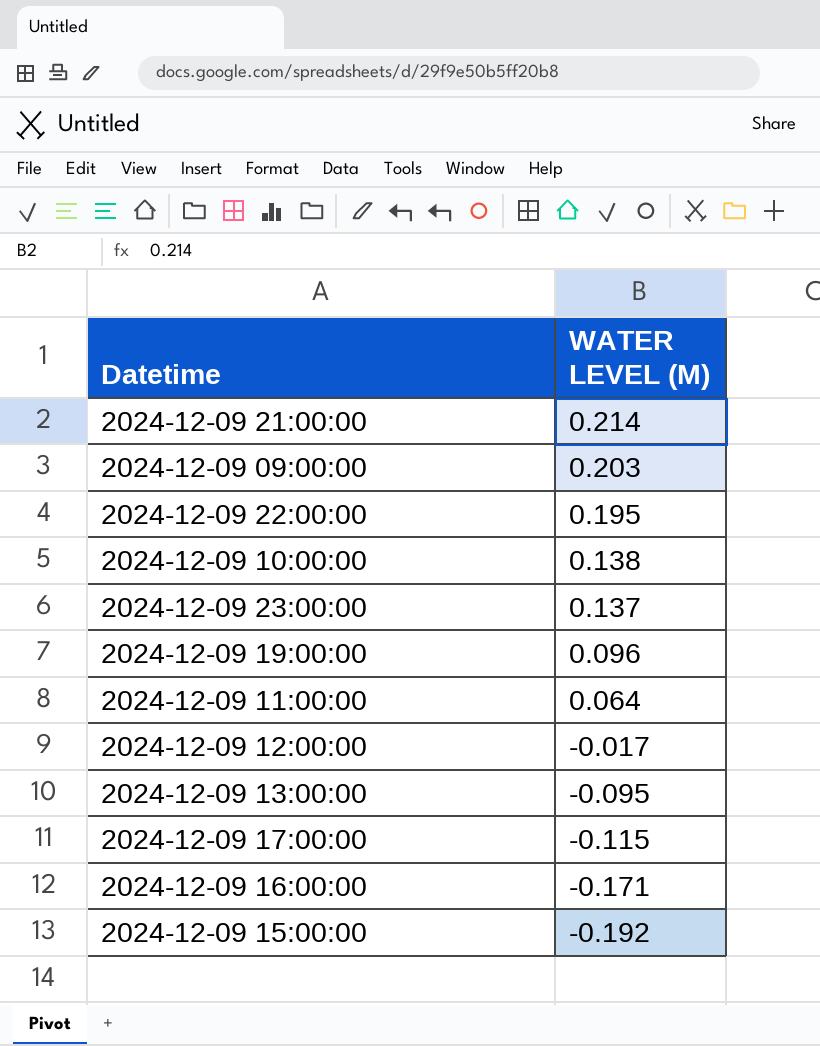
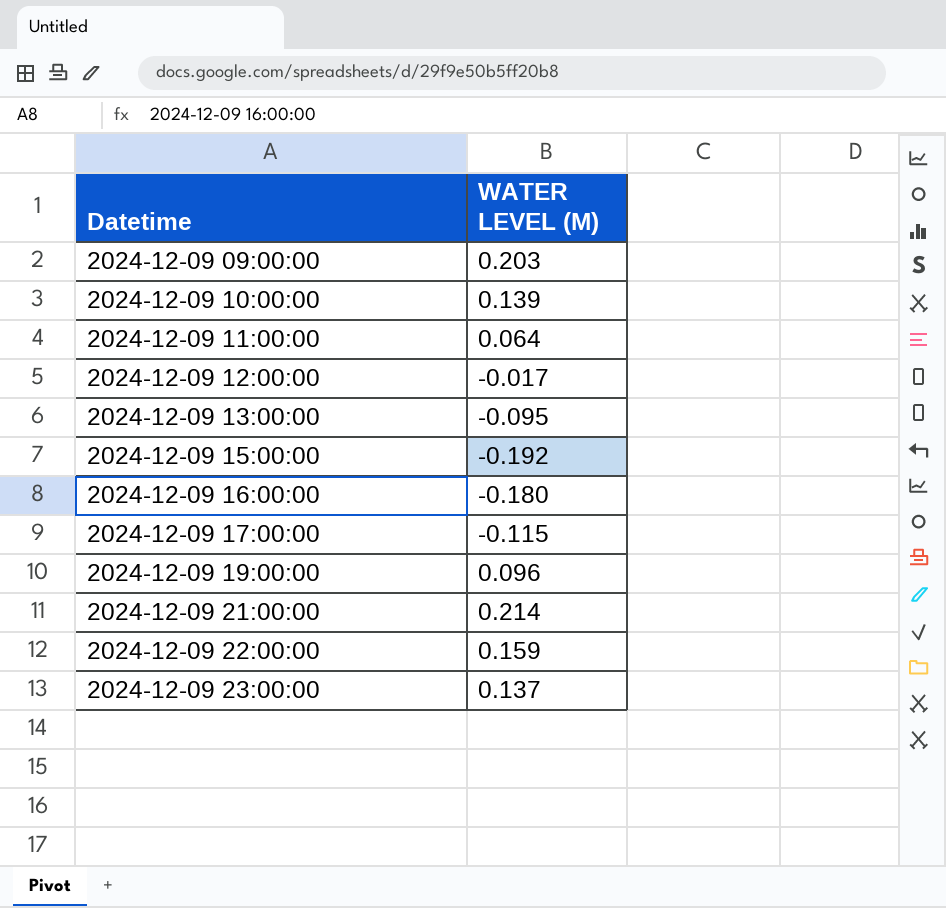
row order: WATER LEVEL (M) descending -> Datetime ascending
2024-12-09 10:00:00 | WATER LEVEL (M): 0.138 -> 0.139
2024-12-09 16:00:00 | WATER LEVEL (M): -0.171 -> -0.180
2024-12-09 22:00:00 | WATER LEVEL (M): 0.195 -> 0.159

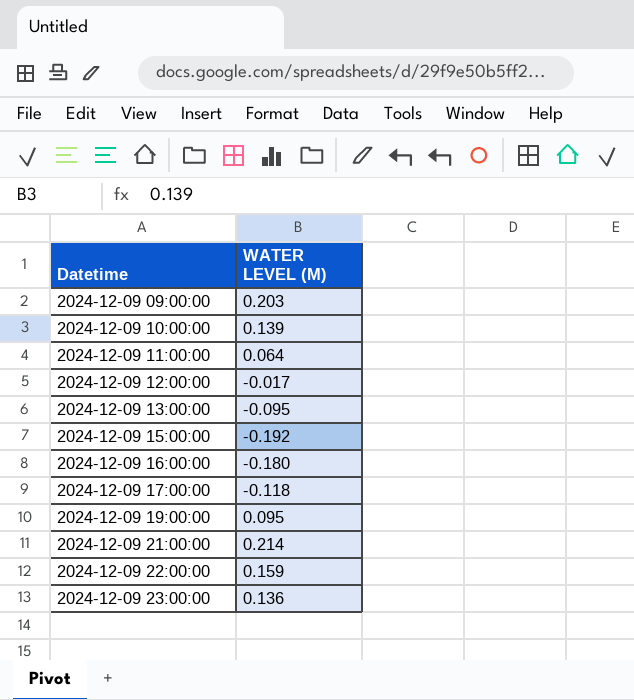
2024-12-09 17:00:00 | WATER LEVEL (M): -0.115 -> -0.118
2024-12-09 19:00:00 | WATER LEVEL (M): 0.096 -> 0.095
2024-12-09 23:00:00 | WATER LEVEL (M): 0.137 -> 0.136

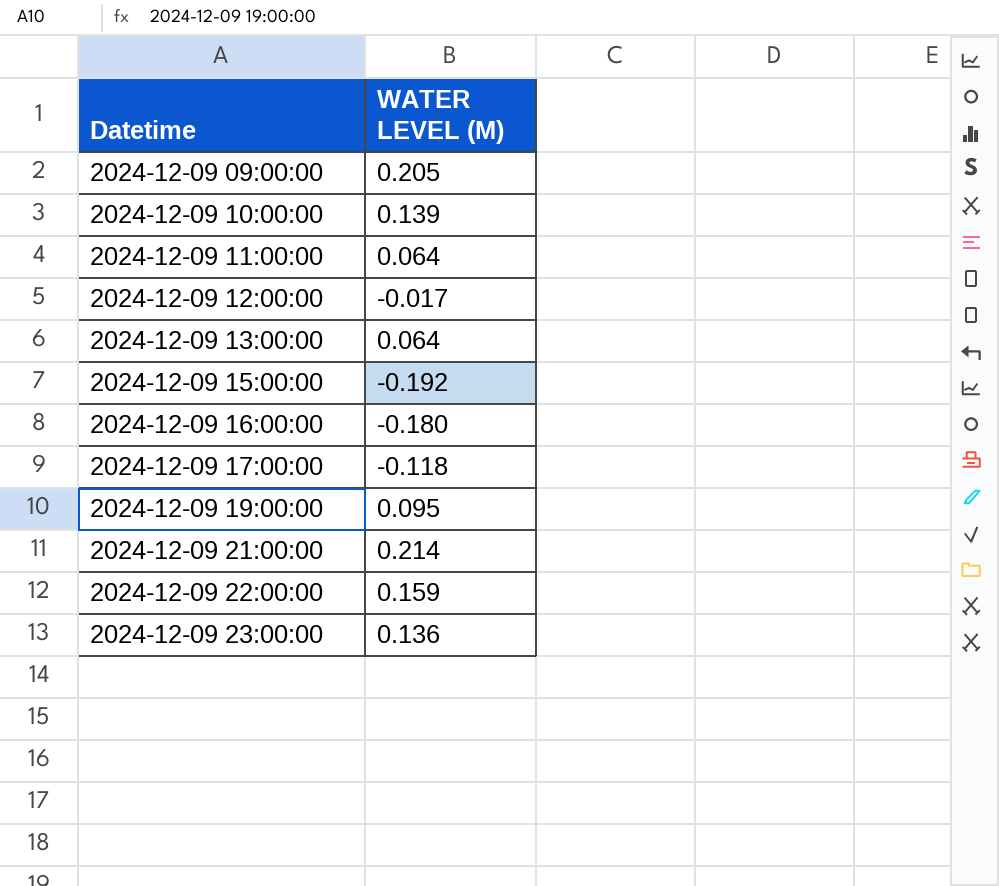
2024-12-09 09:00:00 | WATER LEVEL (M): 0.203 -> 0.205
2024-12-09 13:00:00 | WATER LEVEL (M): -0.095 -> 0.064

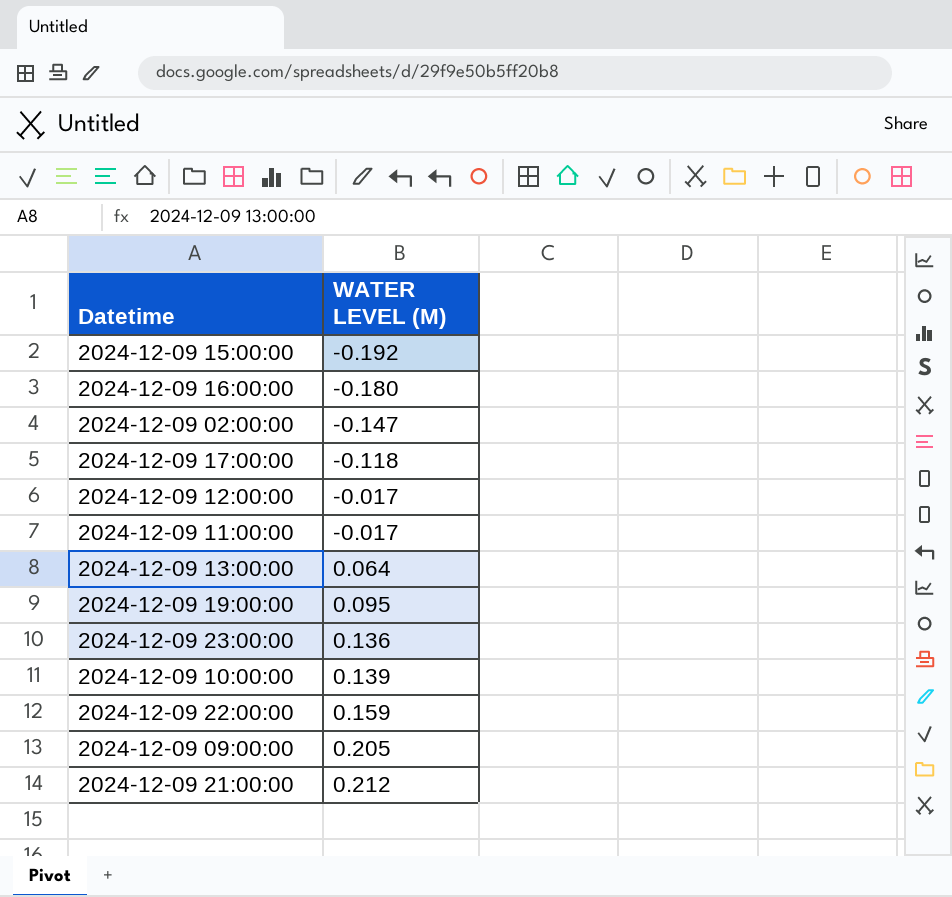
row order: Datetime ascending -> WATER LEVEL (M) ascending
row 2024-12-09 02:00:00: none -> -0.147
2024-12-09 11:00:00 | WATER LEVEL (M): 0.064 -> -0.017
2024-12-09 21:00:00 | WATER LEVEL (M): 0.214 -> 0.212

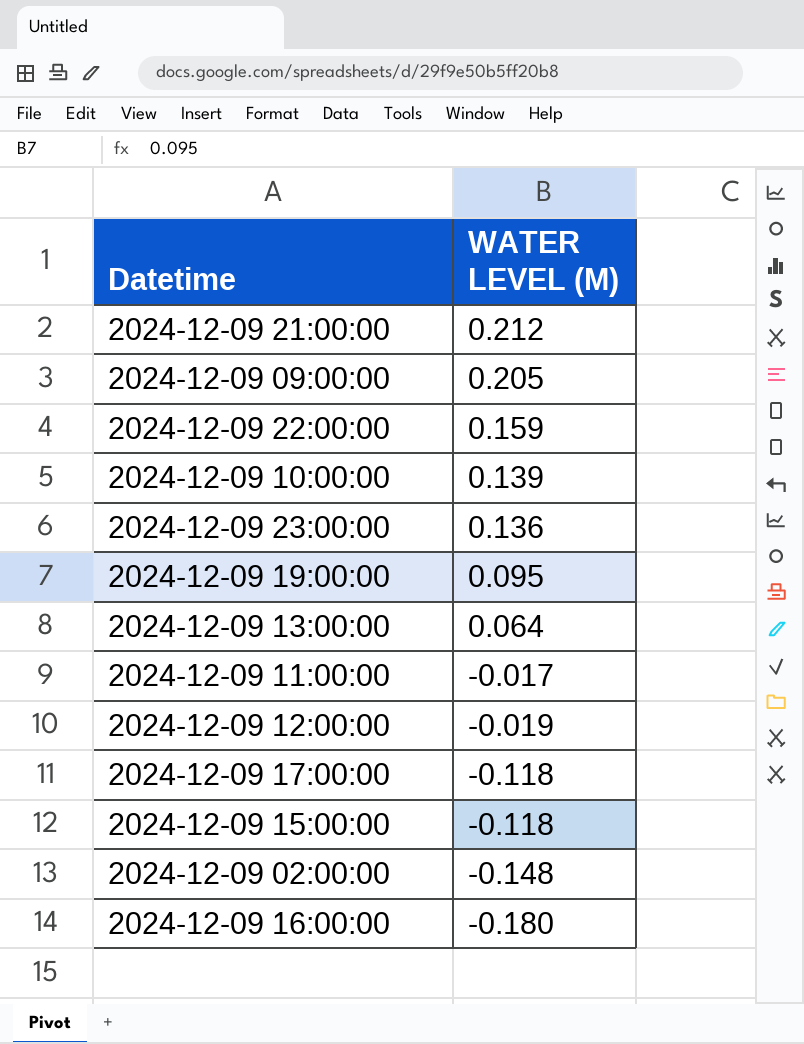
row order: WATER LEVEL (M) ascending -> WATER LEVEL (M) descending
2024-12-09 12:00:00 | WATER LEVEL (M): -0.017 -> -0.019
2024-12-09 15:00:00 | WATER LEVEL (M): -0.192 -> -0.118
2024-12-09 02:00:00 | WATER LEVEL (M): -0.147 -> -0.148

